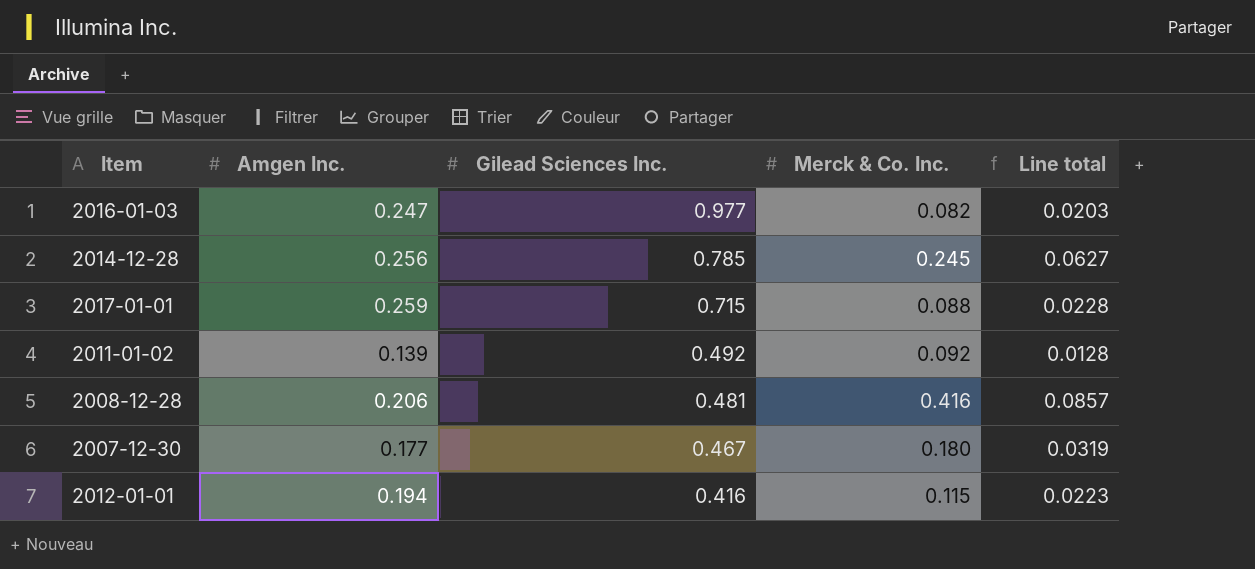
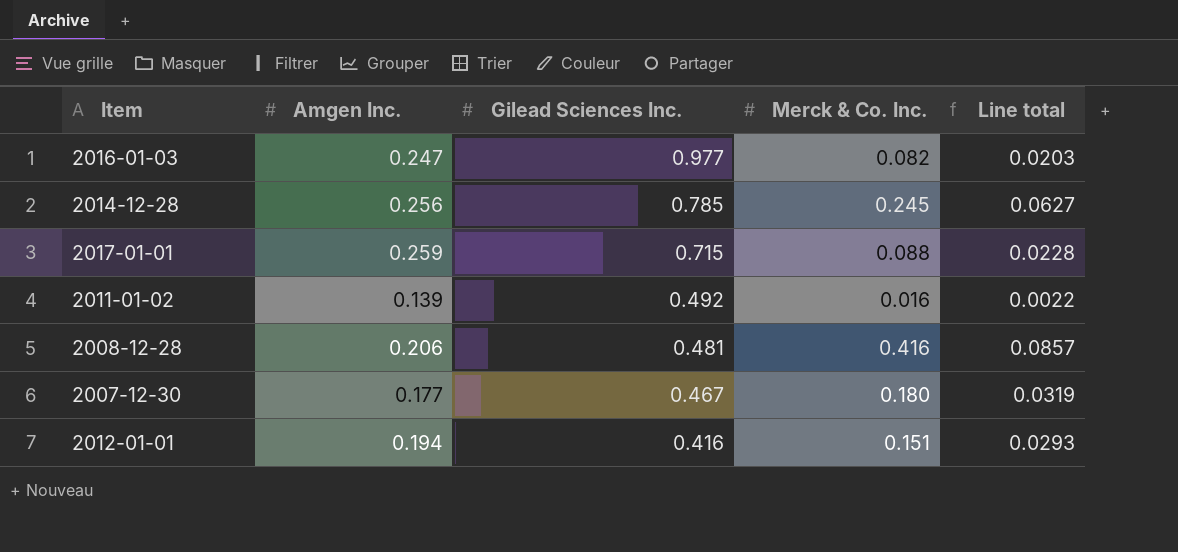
2011-01-02 | Merck & Co. Inc.: 0.092 -> 0.016
2011-01-02 | Line total: 0.0128 -> 0.0022
2012-01-01 | Merck & Co. Inc.: 0.115 -> 0.151
2012-01-01 | Line total: 0.0223 -> 0.0293

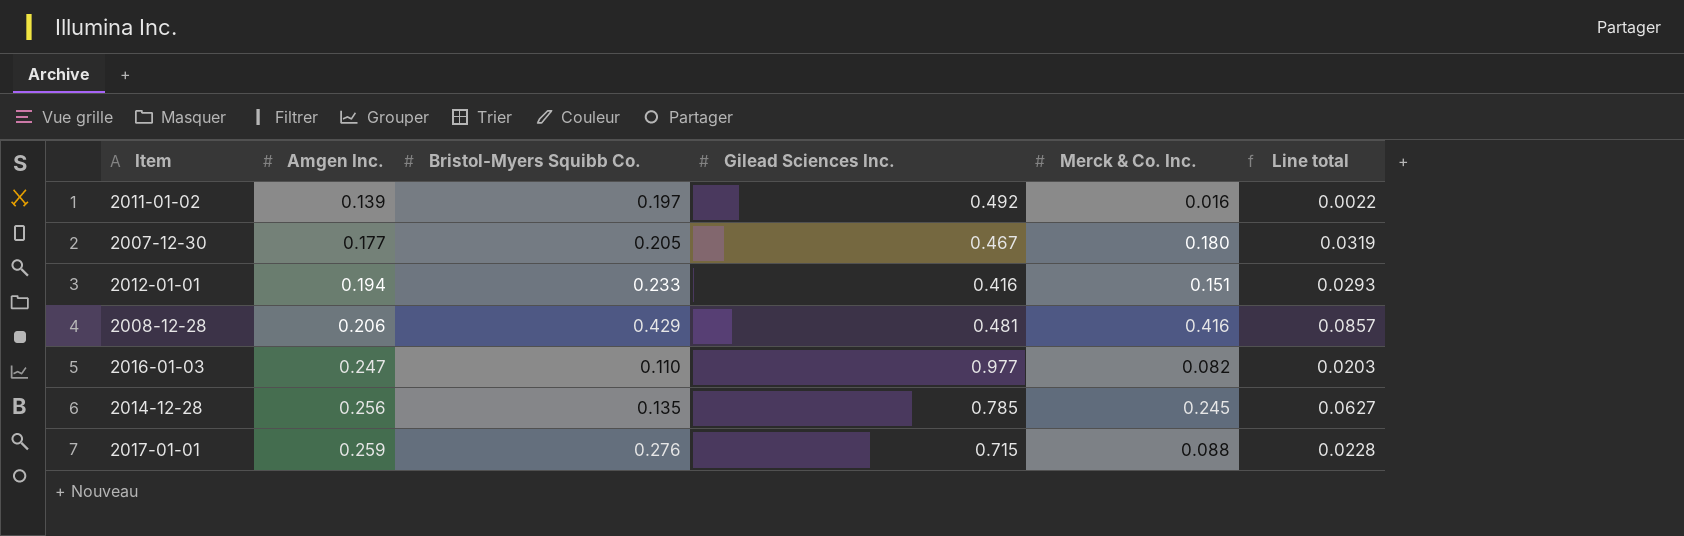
row order: Gilead Sciences Inc. descending -> Amgen Inc. ascending
column Bristol-Myers Squibb Co. | position: none -> 3

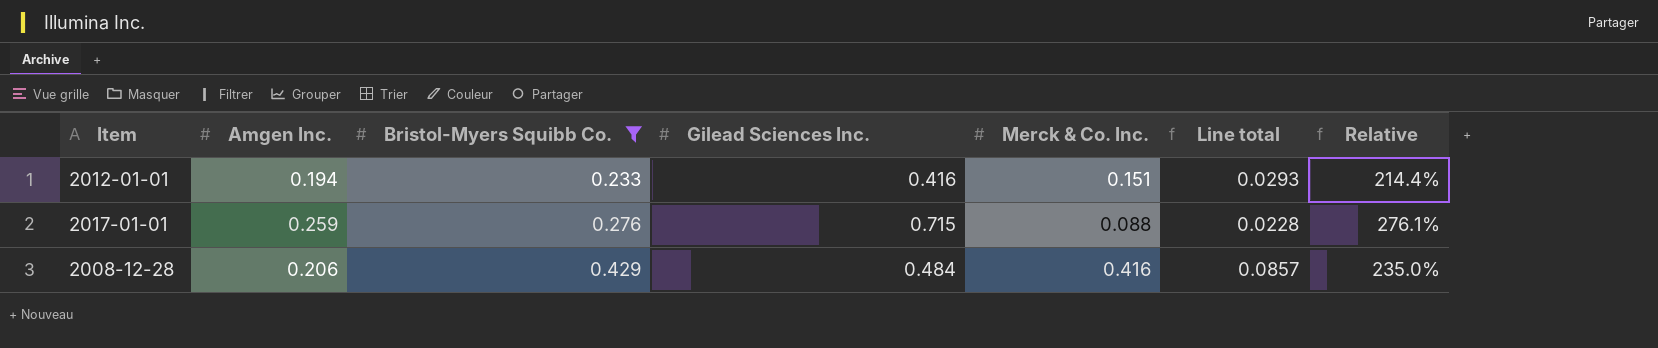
filter: none -> Bristol-Myers Squibb Co. >= 0.233
row order: Amgen Inc. ascending -> Bristol-Myers Squibb Co. ascending
column Relative | formula: none -> [Gilead Sciences Inc.] / [Amgen Inc.]
2008-12-28 | Gilead Sciences Inc.: 0.481 -> 0.484

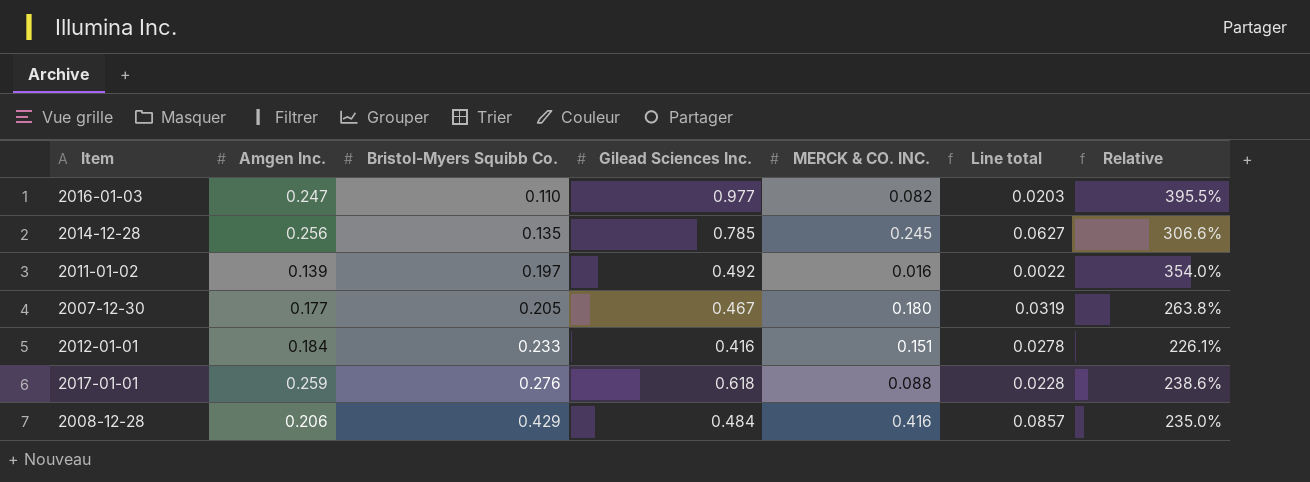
filter: Bristol-Myers Squibb Co. >= 0.233 -> none
column name: Merck & Co. Inc. -> MERCK & CO. INC.
2012-01-01 | Amgen Inc.: 0.194 -> 0.184
2012-01-01 | Line total: 0.0293 -> 0.0278
2012-01-01 | Relative: 214.4% -> 226.1%
2017-01-01 | Gilead Sciences Inc.: 0.715 -> 0.618
2017-01-01 | Relative: 276.1% -> 238.6%

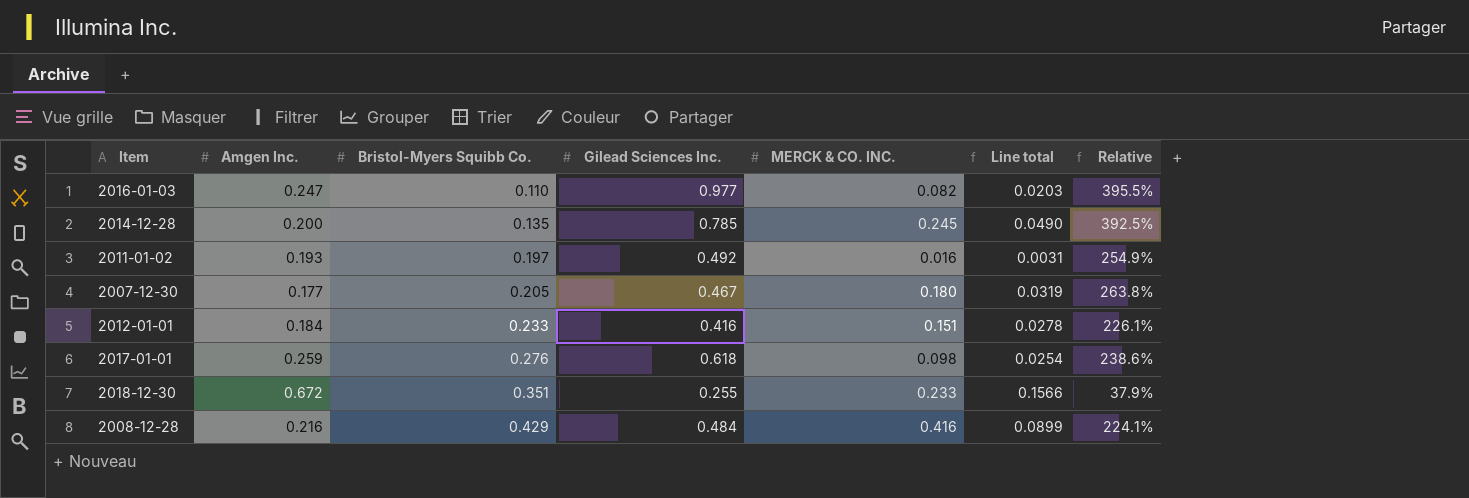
2014-12-28 | Amgen Inc.: 0.256 -> 0.200
2014-12-28 | Line total: 0.0627 -> 0.0490
2014-12-28 | Relative: 306.6% -> 392.5%
2011-01-02 | Amgen Inc.: 0.139 -> 0.193
2011-01-02 | Line total: 0.0022 -> 0.0031
2011-01-02 | Relative: 354.0% -> 254.9%
2017-01-01 | MERCK & CO. INC.: 0.088 -> 0.098
2017-01-01 | Line total: 0.0228 -> 0.0254
row 2018-12-30: none -> 0.672 | 0.351 | 0.255 | 0.233 | 0.1566 | 37.9%
2008-12-28 | Amgen Inc.: 0.206 -> 0.216
2008-12-28 | Line total: 0.0857 -> 0.0899
2008-12-28 | Relative: 235.0% -> 224.1%

